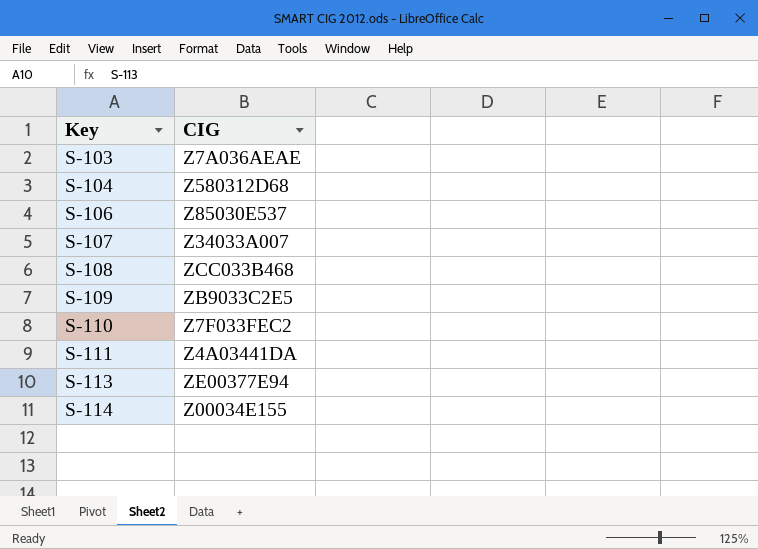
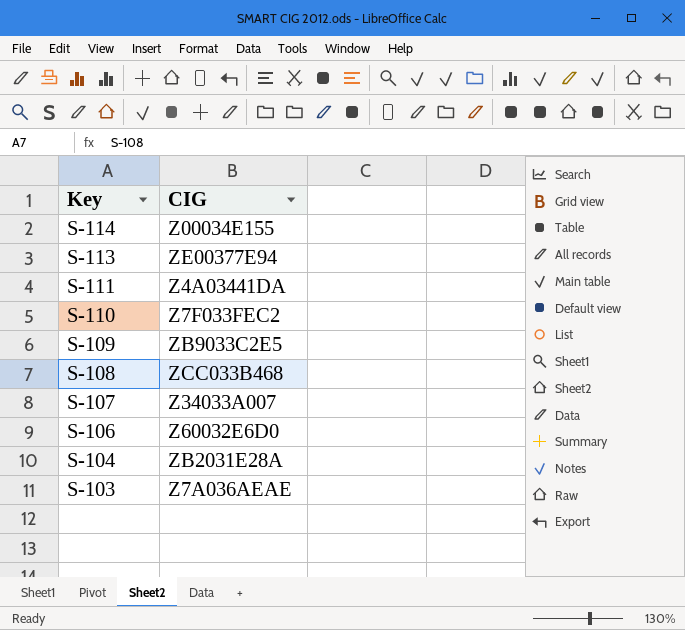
row order: Key ascending -> Key descending
S-106 | CIG: Z85030E537 -> Z60032E6D0
S-104 | CIG: Z580312D68 -> ZB2031E28A

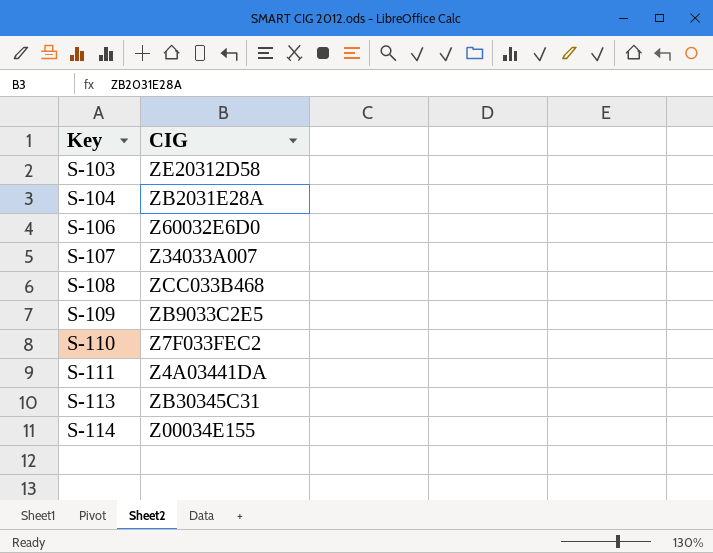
row order: Key descending -> Key ascending
S-103 | CIG: Z7A036AEAE -> ZE20312D58
S-113 | CIG: ZE00377E94 -> ZB30345C31

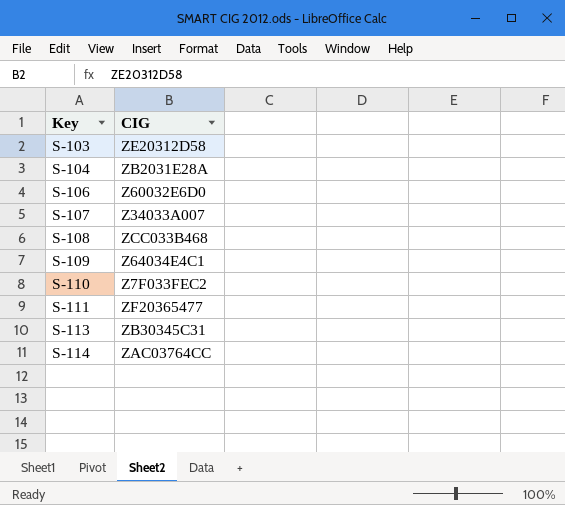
S-109 | CIG: ZB9033C2E5 -> Z64034E4C1
S-111 | CIG: Z4A03441DA -> ZF20365477
S-114 | CIG: Z00034E155 -> ZAC03764CC

